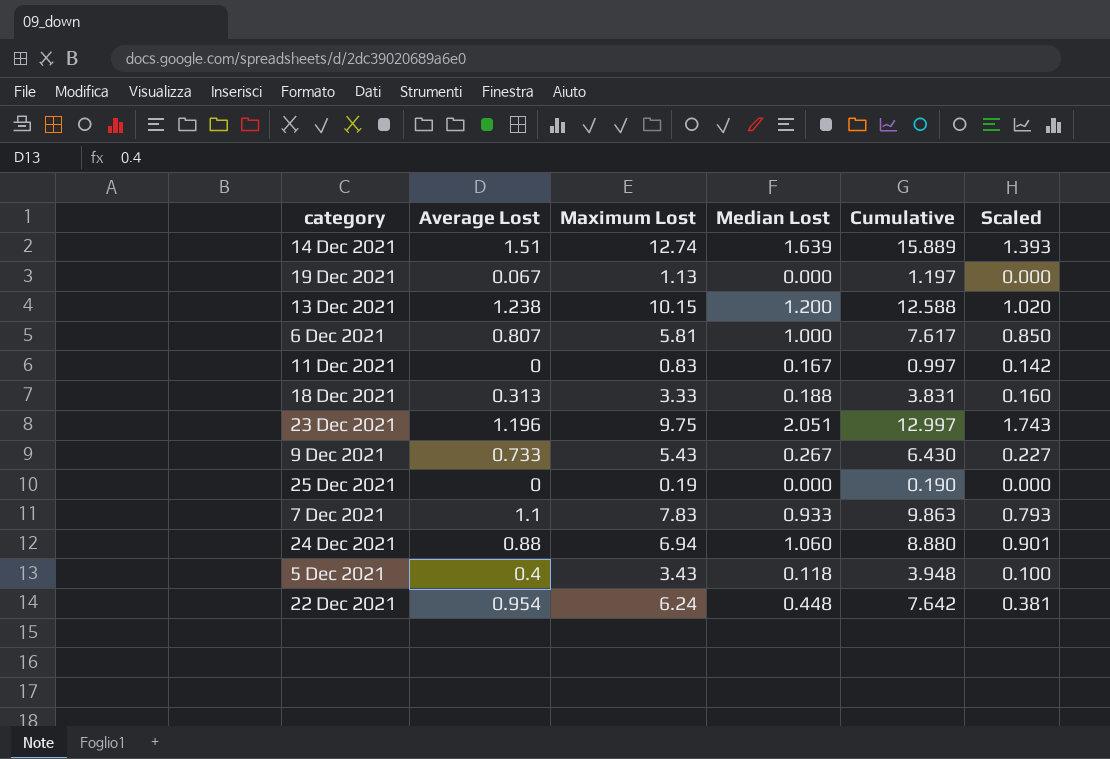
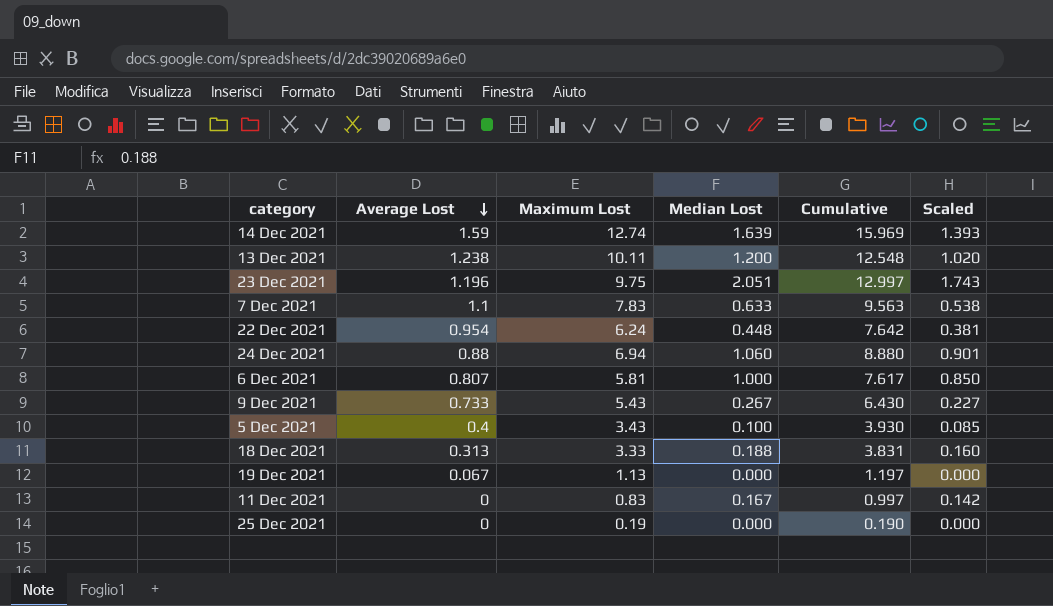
row order: none -> Average Lost descending
14 Dec 2021 | Average Lost: 1.51 -> 1.59
14 Dec 2021 | Cumulative: 15.889 -> 15.969
13 Dec 2021 | Maximum Lost: 10.15 -> 10.11
13 Dec 2021 | Cumulative: 12.588 -> 12.548
7 Dec 2021 | Median Lost: 0.933 -> 0.633
7 Dec 2021 | Cumulative: 9.863 -> 9.563
7 Dec 2021 | Scaled: 0.793 -> 0.538
5 Dec 2021 | Median Lost: 0.118 -> 0.100
5 Dec 2021 | Cumulative: 3.948 -> 3.930
5 Dec 2021 | Scaled: 0.100 -> 0.085

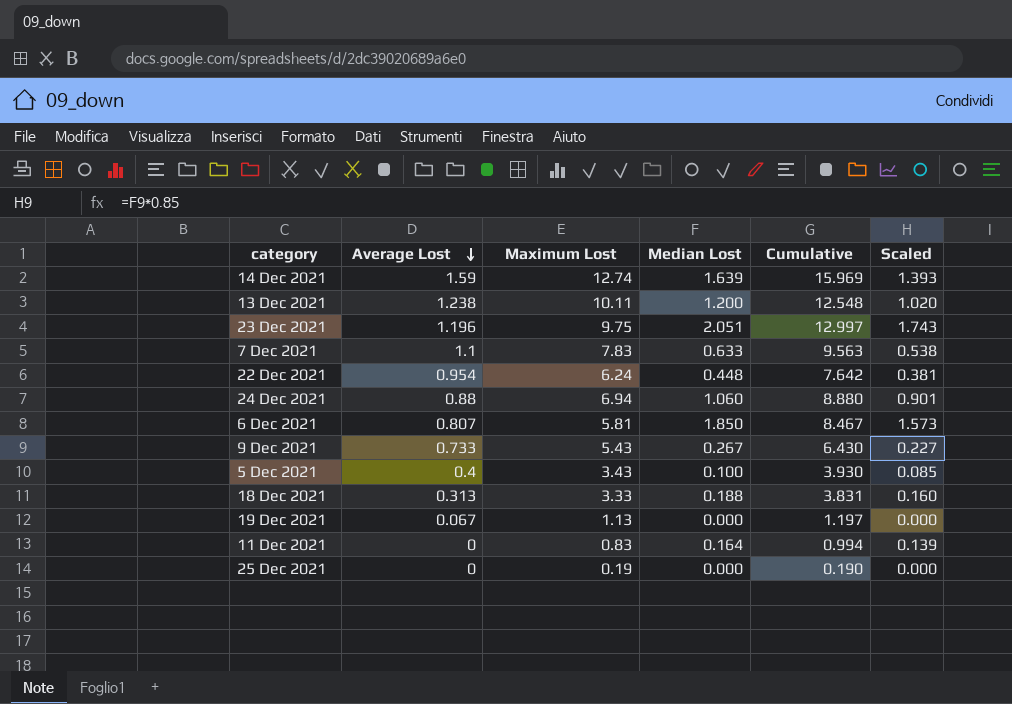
6 Dec 2021 | Median Lost: 1.000 -> 1.850
6 Dec 2021 | Cumulative: 7.617 -> 8.467
6 Dec 2021 | Scaled: 0.850 -> 1.573
11 Dec 2021 | Median Lost: 0.167 -> 0.164
11 Dec 2021 | Cumulative: 0.997 -> 0.994
11 Dec 2021 | Scaled: 0.142 -> 0.139

